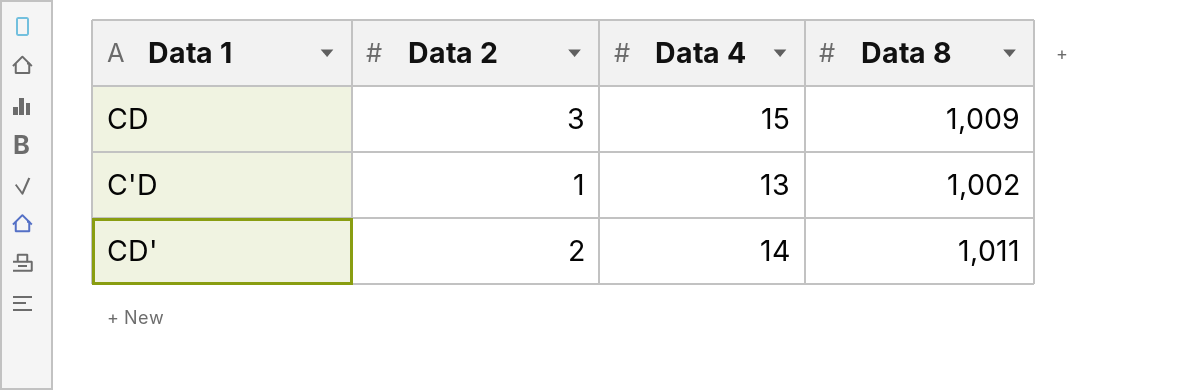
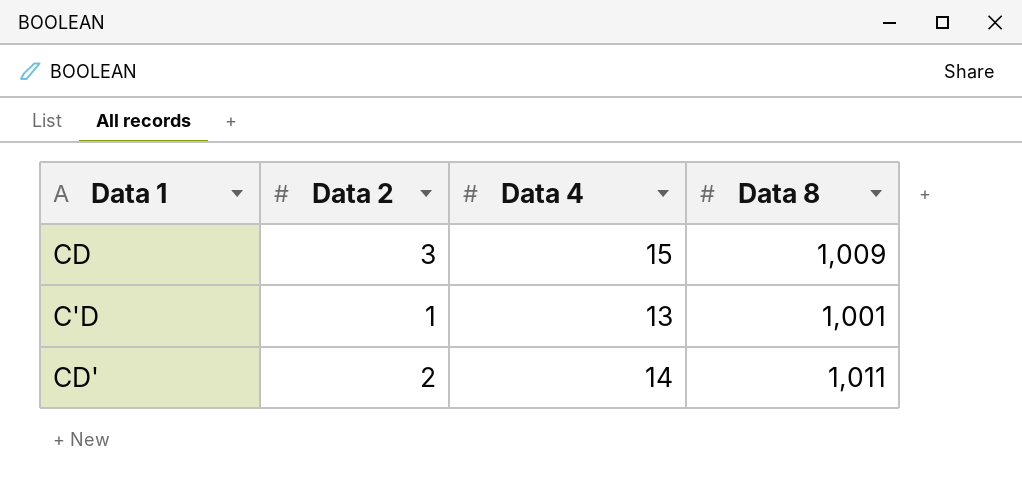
C'D | Data 8: 1,002 -> 1,001

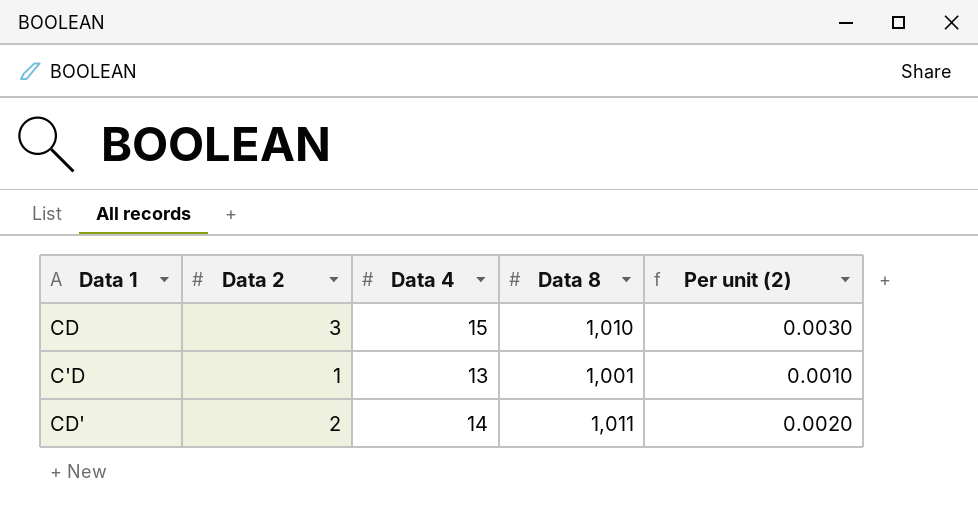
column Per unit (2) | formula: none -> [Data 2] / [Data 8]
CD | Data 8: 1,009 -> 1,010

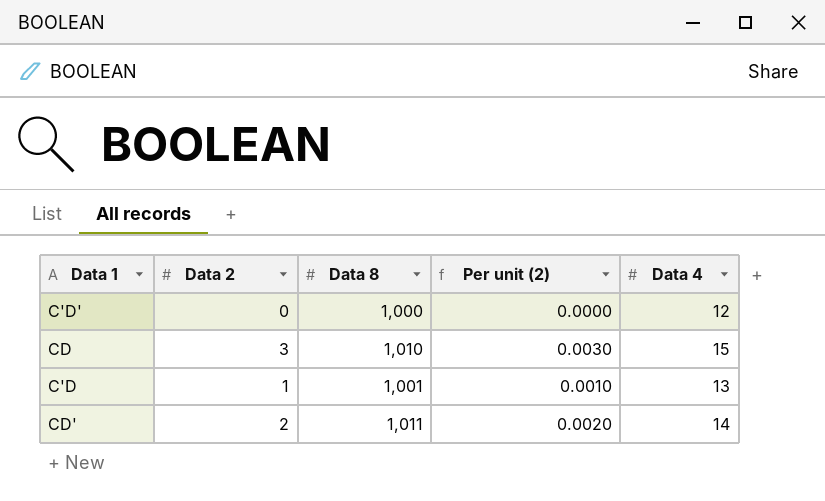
column Data 4 | position: 3 -> 5
row C'D': none -> 0 | 1,000 | 0.0000 | 12

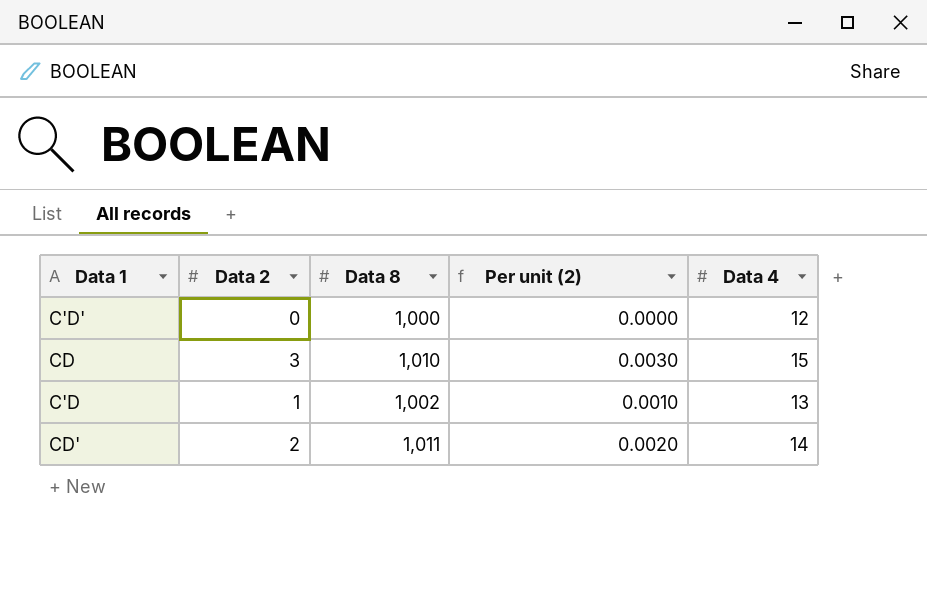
C'D | Data 8: 1,001 -> 1,002

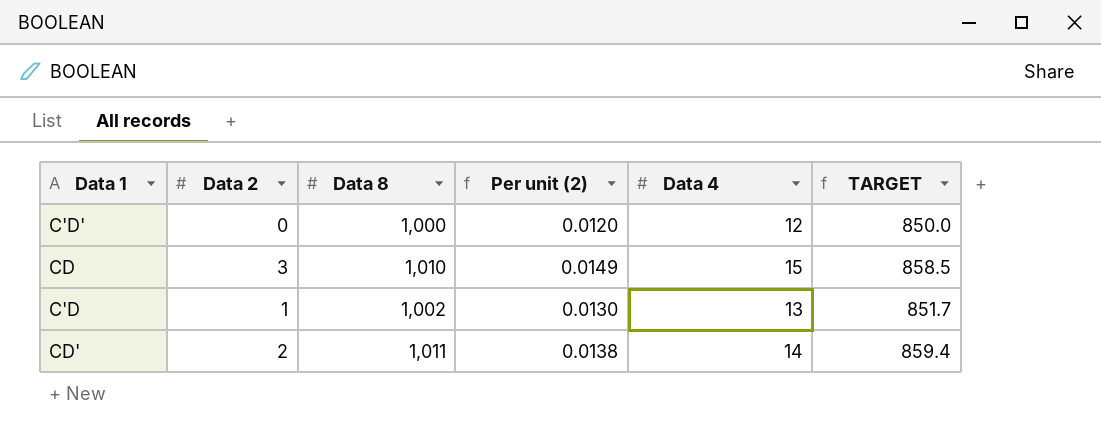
column Per unit (2) | formula: [Data 2] / [Data 8] -> [Data 4] / [Data 8]
column TARGET | formula: none -> [Data 8] * 0.85

